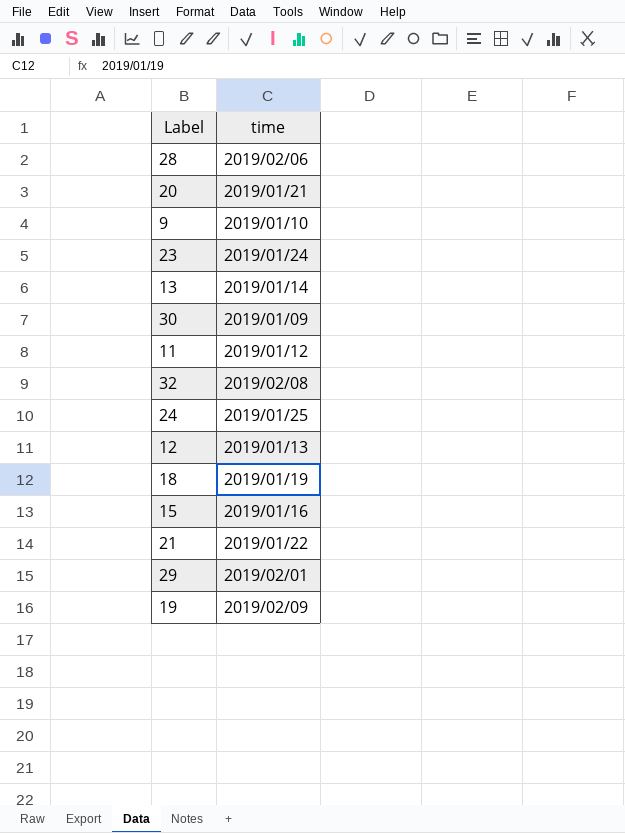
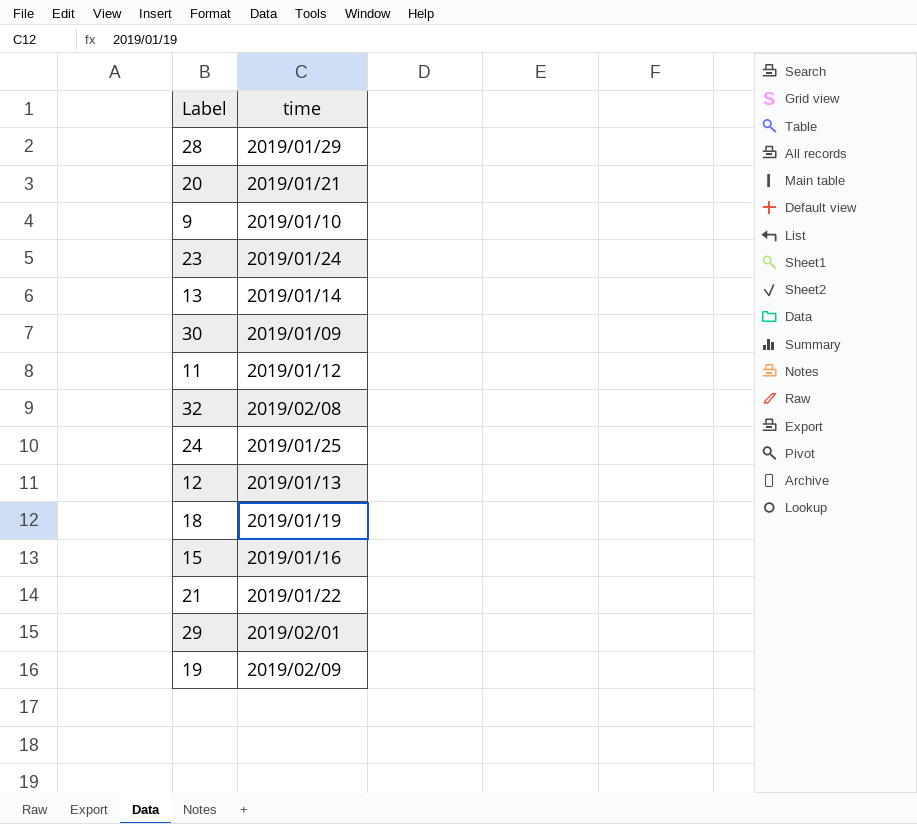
28 | time: 2019/02/06 -> 2019/01/29

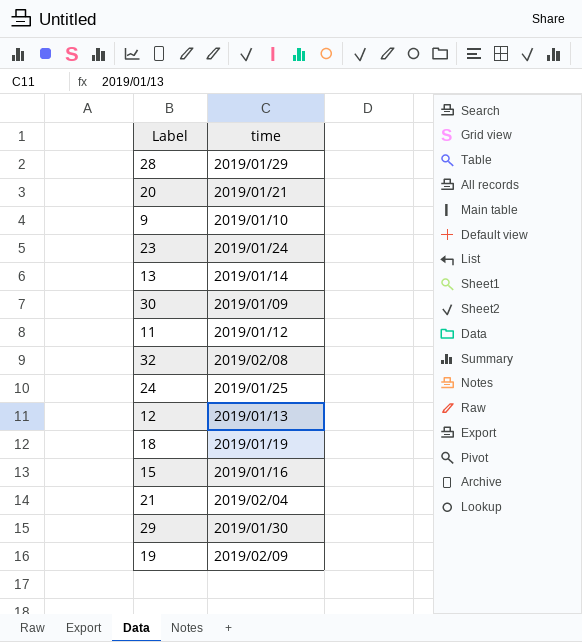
21 | time: 2019/01/22 -> 2019/02/04
29 | time: 2019/02/01 -> 2019/01/30

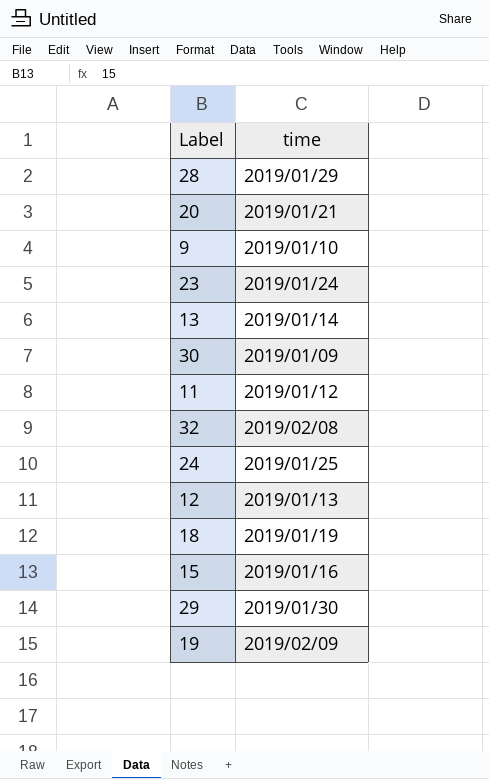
row 21: 2019/02/04 -> none

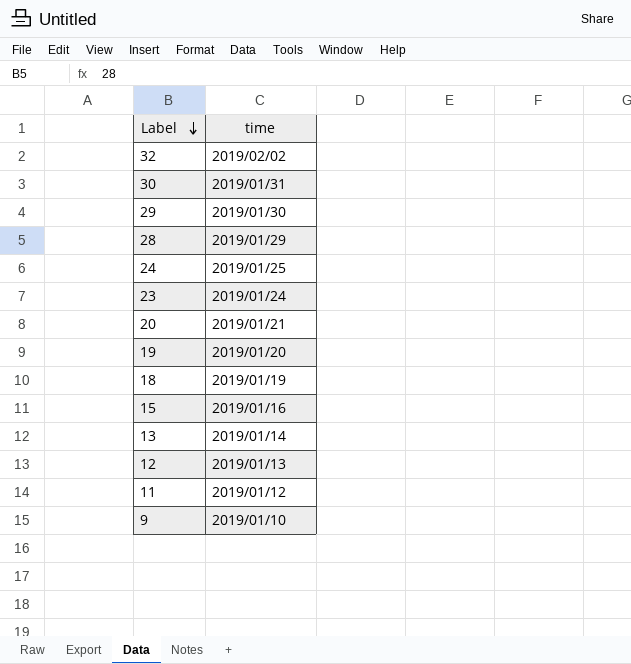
row order: none -> Label descending
32 | time: 2019/02/08 -> 2019/02/02
30 | time: 2019/01/09 -> 2019/01/31
19 | time: 2019/02/09 -> 2019/01/20

